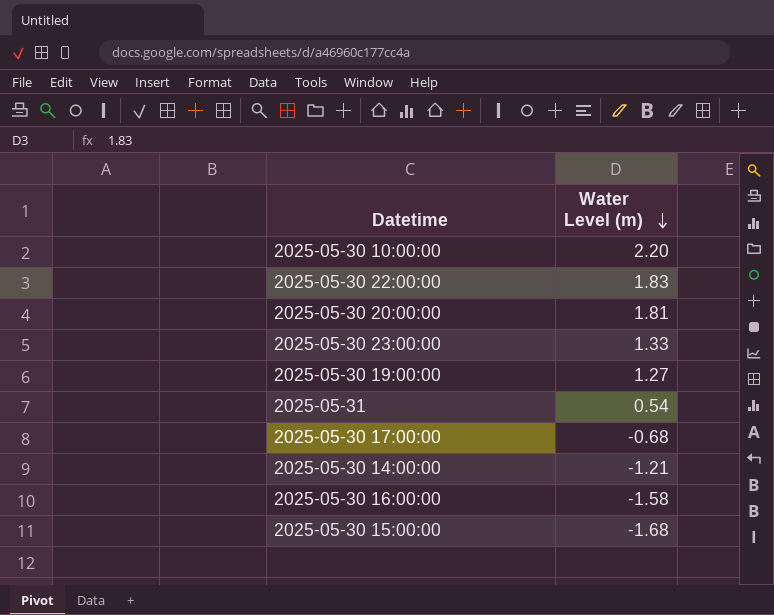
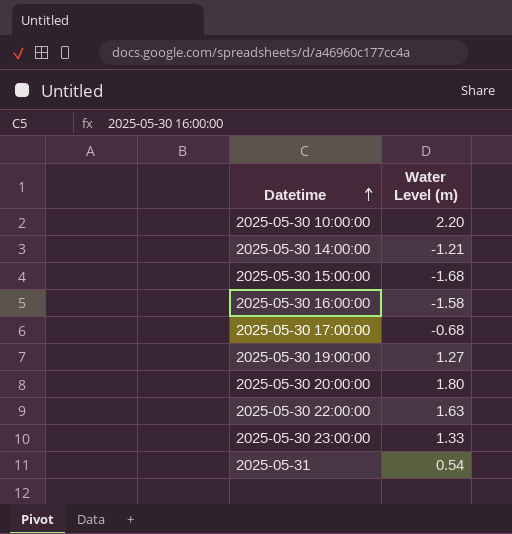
row order: Water Level (m) descending -> Datetime ascending
2025-05-30 20:00:00 | Water Level (m): 1.81 -> 1.80
2025-05-30 22:00:00 | Water Level (m): 1.83 -> 1.63

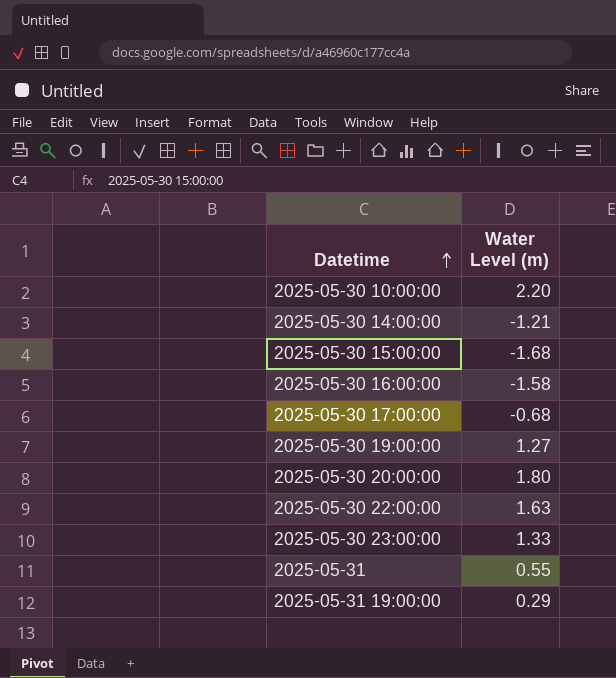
2025-05-31 | Water Level (m): 0.54 -> 0.55
row 2025-05-31 19:00:00: none -> 0.29

